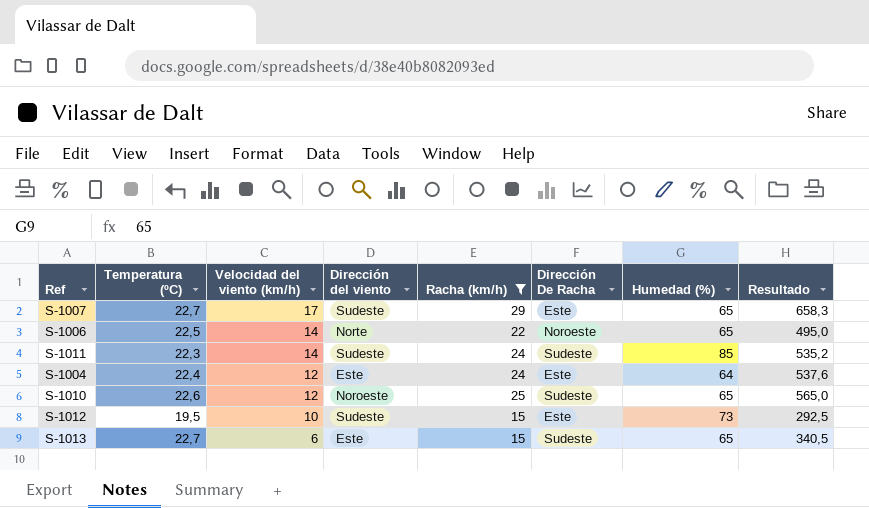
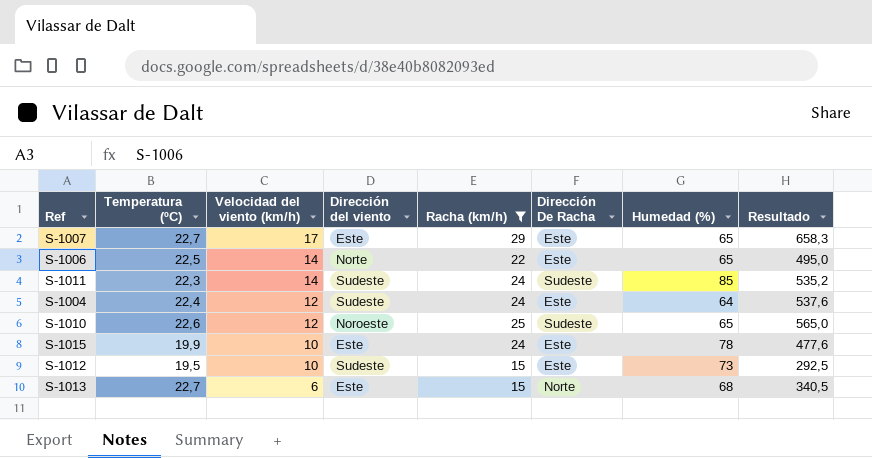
S-1007 | Dirección del viento: Sudeste -> Este
S-1006 | Dirección De Racha: Noroeste -> Este
S-1004 | Dirección del viento: Este -> Sudeste
row S-1015: none -> 19,9 | 10 | Este | 24 | Este | 78 | 477,6
S-1013 | Dirección De Racha: Sudeste -> Norte
S-1013 | Humedad (%): 65 -> 68

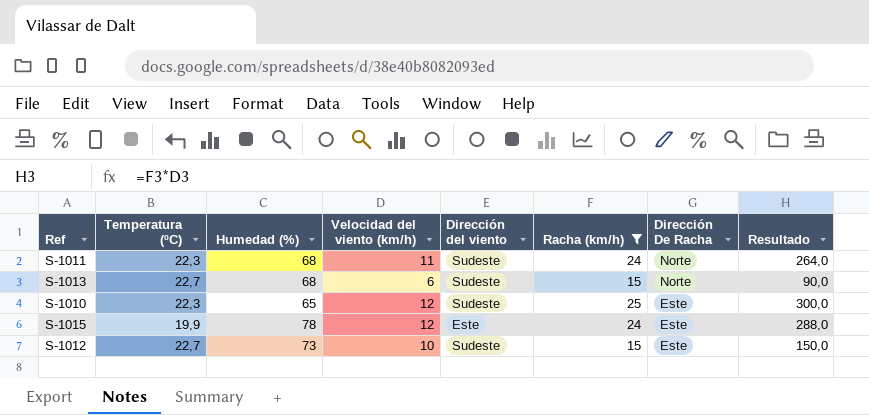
row order: Velocidad del viento (km/h) descending -> Dirección De Racha descending
column Humedad (%) | position: 7 -> 3
column Resultado | formula: [Temperatura (ºC)] * [Racha (km/h)] -> [Velocidad del viento (km/h)] * [Racha (km/h)]
row S-1007: 22,7 | 17 | Este | 29 | Este | 65 | 658,3 -> none
row S-1006: 22,5 | 14 | Norte | 22 | Este | 65 | 495,0 -> none
row S-1004: 22,4 | 12 | Sudeste | 24 | Este | 64 | 537,6 -> none
S-1011 | Humedad (%): 85 -> 68
S-1011 | Velocidad del viento (km/h): 14 -> 11
S-1011 | Dirección De Racha: Sudeste -> Norte
S-1013 | Dirección del viento: Este -> Sudeste
S-1010 | Temperatura (ºC): 22,6 -> 22,3
S-1010 | Dirección del viento: Noroeste -> Sudeste
S-1010 | Dirección De Racha: Sudeste -> Este
S-1015 | Velocidad del viento (km/h): 10 -> 12
S-1012 | Temperatura (ºC): 19,5 -> 22,7

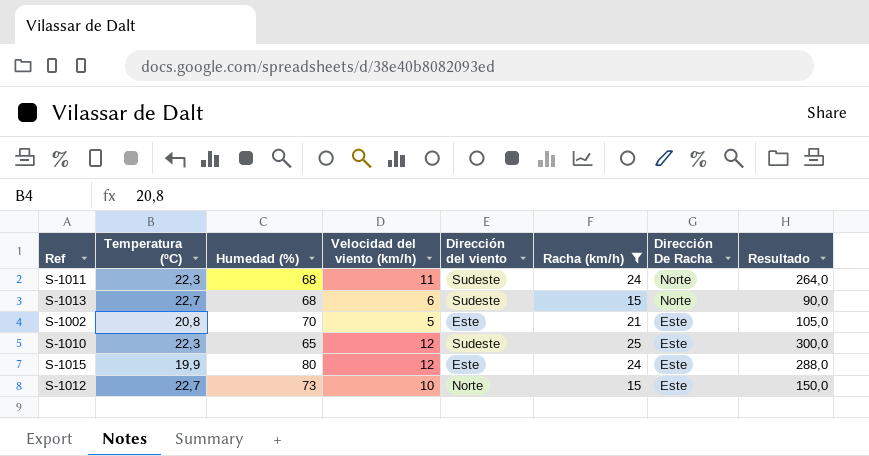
row S-1002: none -> 20,8 | 70 | 5 | Este | 21 | Este | 105,0
S-1015 | Humedad (%): 78 -> 80
S-1012 | Dirección del viento: Sudeste -> Norte

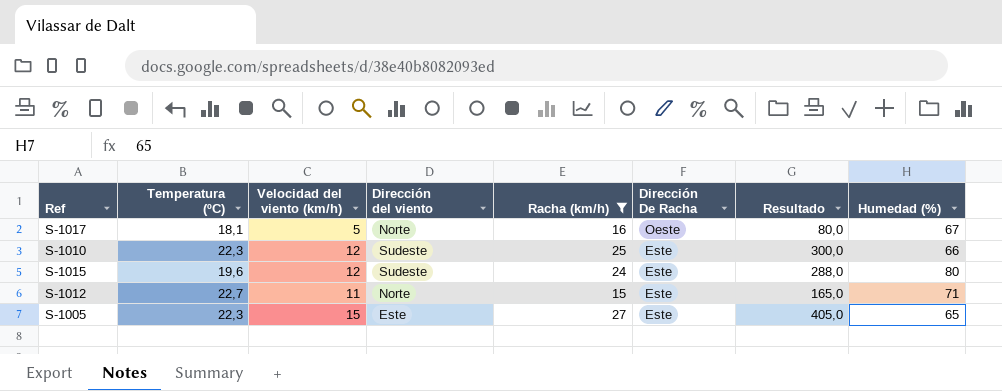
column Humedad (%) | position: 3 -> 8
row S-1011: 22,3 | 68 | 11 | Sudeste | 24 | Norte | 264,0 -> none
row S-1013: 22,7 | 68 | 6 | Sudeste | 15 | Norte | 90,0 -> none
row S-1002: 20,8 | 70 | 5 | Este | 21 | Este | 105,0 -> none
row S-1017: none -> 18,1 | 5 | Norte | 16 | Oeste | 80,0 | 67
S-1010 | Humedad (%): 65 -> 66
S-1015 | Temperatura (ºC): 19,9 -> 19,6
S-1015 | Dirección del viento: Este -> Sudeste
S-1012 | Velocidad del viento (km/h): 10 -> 11
S-1012 | Resultado: 150,0 -> 165,0
S-1012 | Humedad (%): 73 -> 71
row S-1005: none -> 22,3 | 15 | Este | 27 | Este | 405,0 | 65

